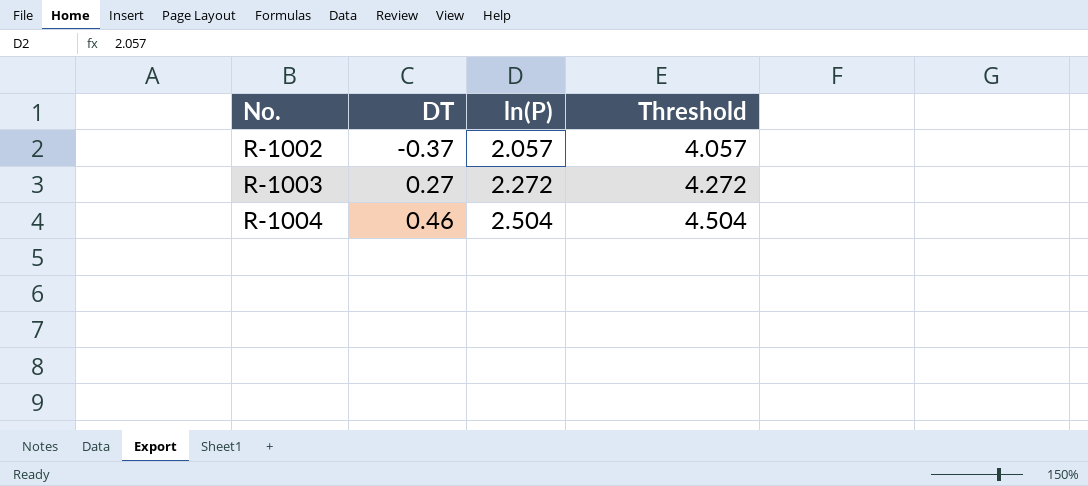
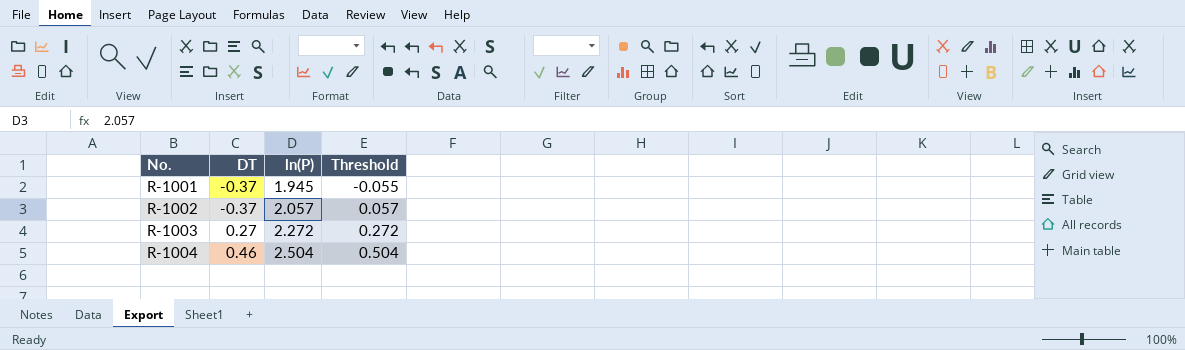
column Threshold | formula: [ln(P)] + 2 -> [ln(P)] - 2
row R-1001: none -> -0.37 | 1.945 | -0.055

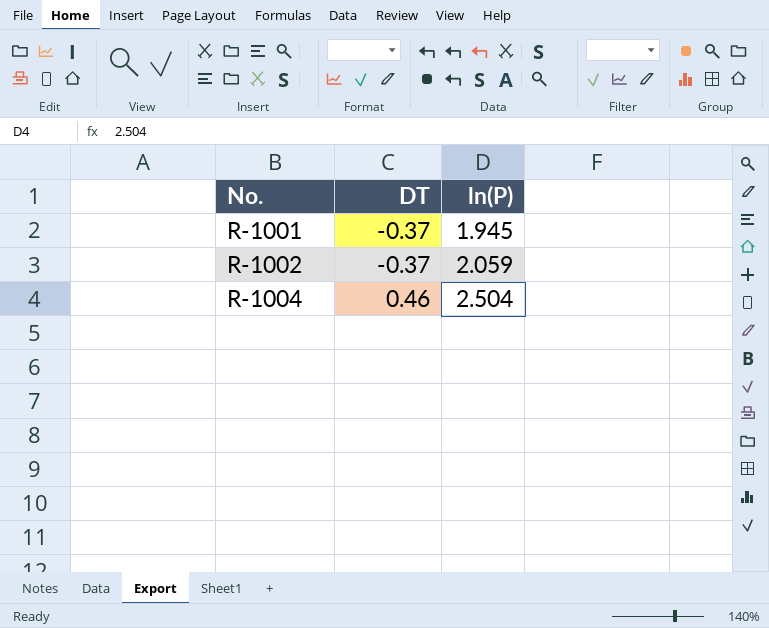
column Threshold | formula: [ln(P)] - 2 -> none
row R-1003: 0.27 | 2.272 | 0.272 -> none
R-1002 | ln(P): 2.057 -> 2.059

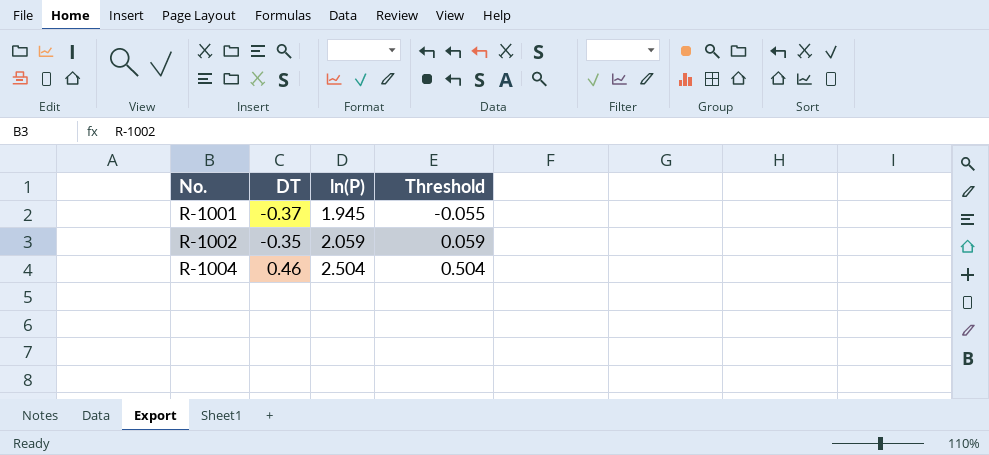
column Threshold | formula: none -> [ln(P)] - 2
R-1002 | DT: -0.37 -> -0.35

